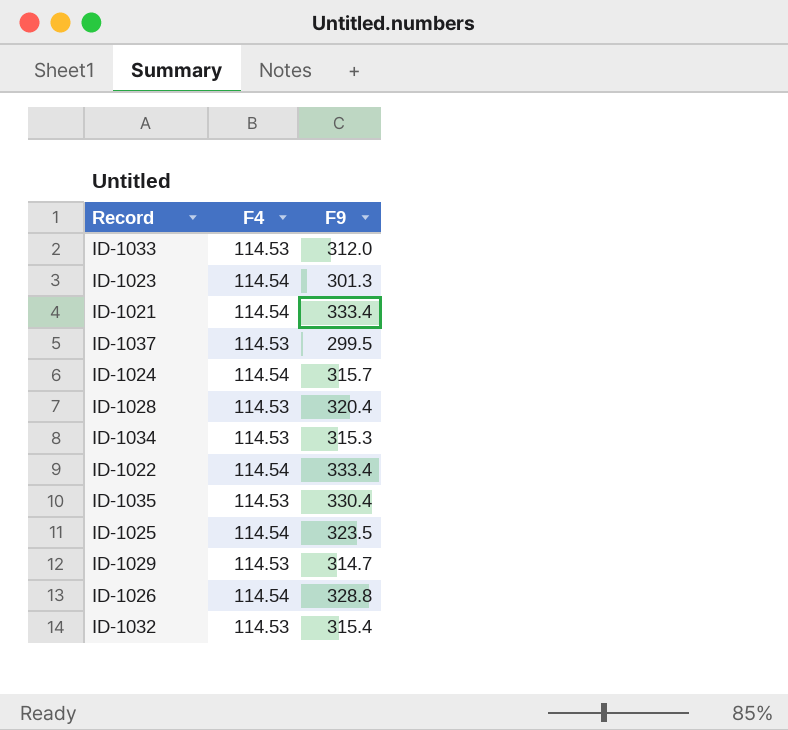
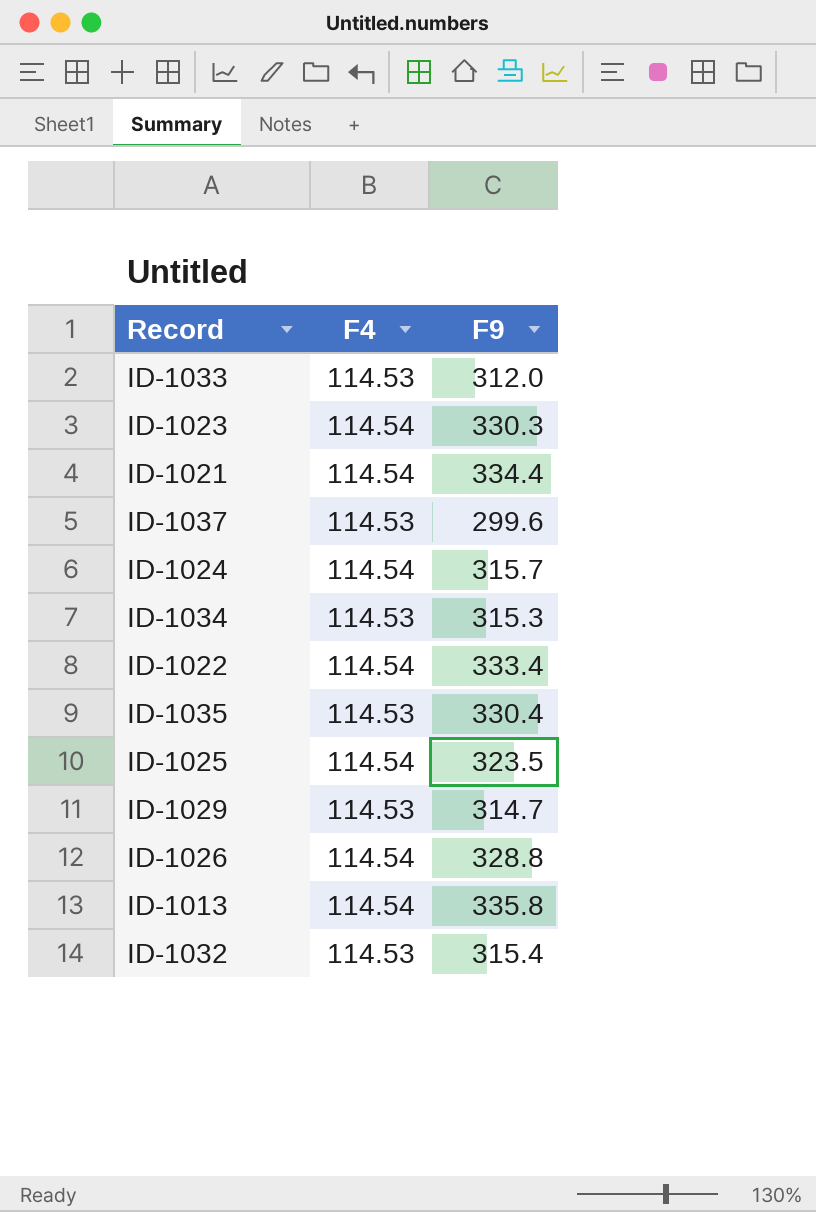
row ID-1028: 114.53 | 320.4 -> none
ID-1023 | F9: 301.3 -> 330.3
ID-1021 | F9: 333.4 -> 334.4
ID-1037 | F9: 299.5 -> 299.6
row ID-1013: none -> 114.54 | 335.8

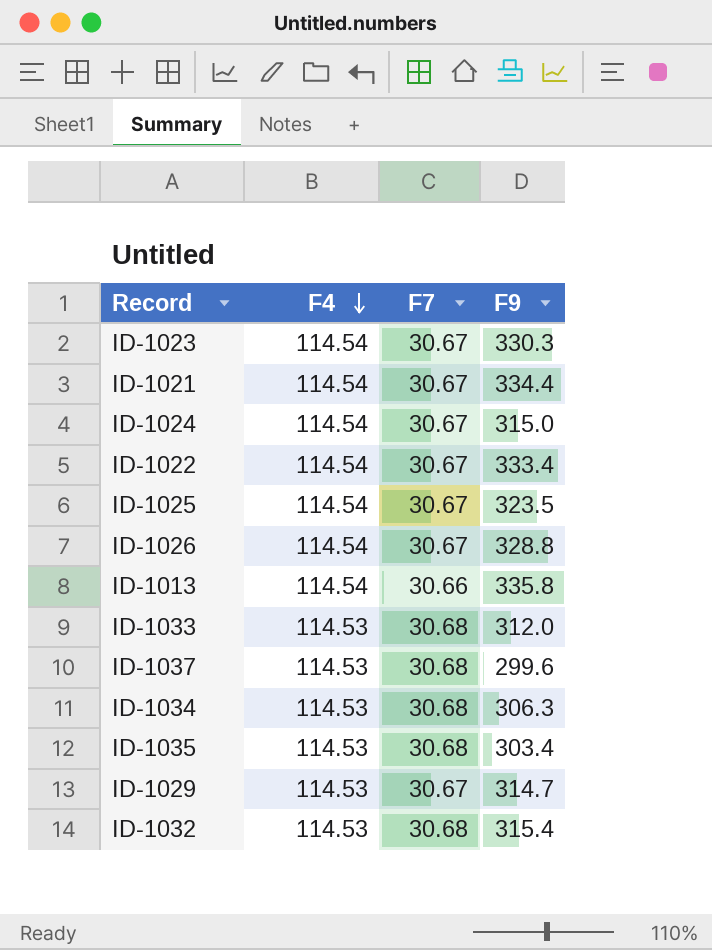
row order: none -> F4 descending
column F7 | position: none -> 3
ID-1024 | F9: 315.7 -> 315.0
ID-1034 | F9: 315.3 -> 306.3
ID-1035 | F9: 330.4 -> 303.4

